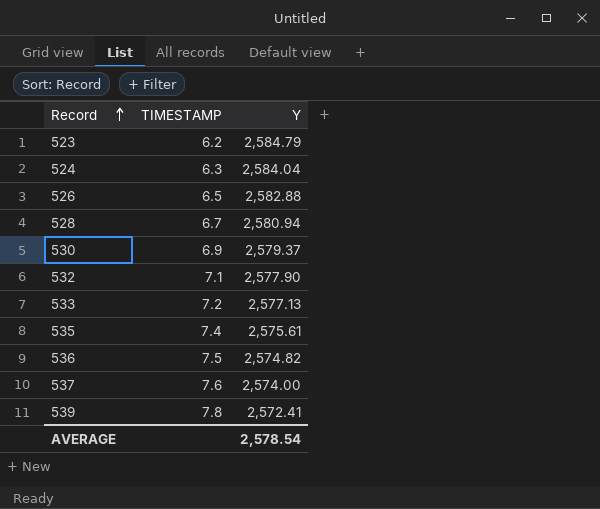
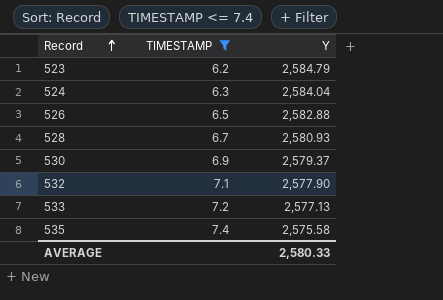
filter: none -> TIMESTAMP <= 7.4
528 | Y: 2,580.94 -> 2,580.93
535 | Y: 2,575.61 -> 2,575.58
AVERAGE | Y: 2,578.54 -> 2,580.33

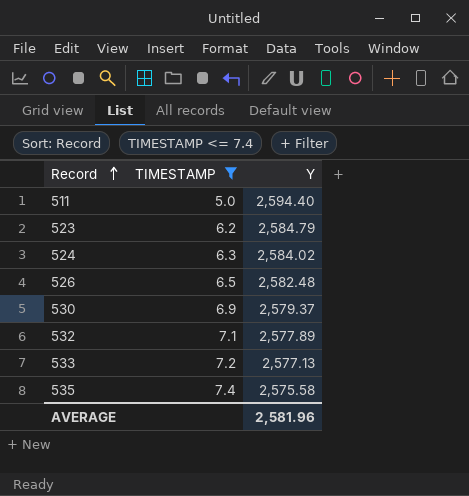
row 528: 6.7 | 2,580.93 -> none
row 511: none -> 5.0 | 2,594.40
524 | Y: 2,584.04 -> 2,584.02
526 | Y: 2,582.88 -> 2,582.48
532 | Y: 2,577.90 -> 2,577.89
AVERAGE | Y: 2,580.33 -> 2,581.96

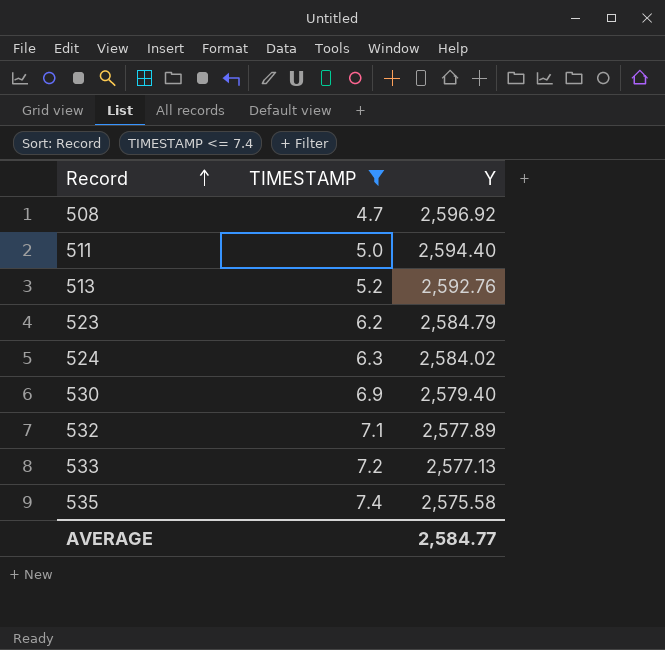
row 526: 6.5 | 2,582.48 -> none
row 508: none -> 4.7 | 2,596.92
row 513: none -> 5.2 | 2,592.76
530 | Y: 2,579.37 -> 2,579.40
AVERAGE | Y: 2,581.96 -> 2,584.77

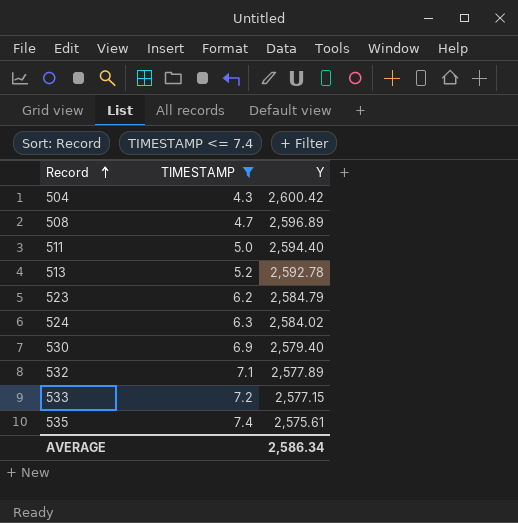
row 504: none -> 4.3 | 2,600.42
508 | Y: 2,596.92 -> 2,596.89
513 | Y: 2,592.76 -> 2,592.78
533 | Y: 2,577.13 -> 2,577.15
535 | Y: 2,575.58 -> 2,575.61
AVERAGE | Y: 2,584.77 -> 2,586.34

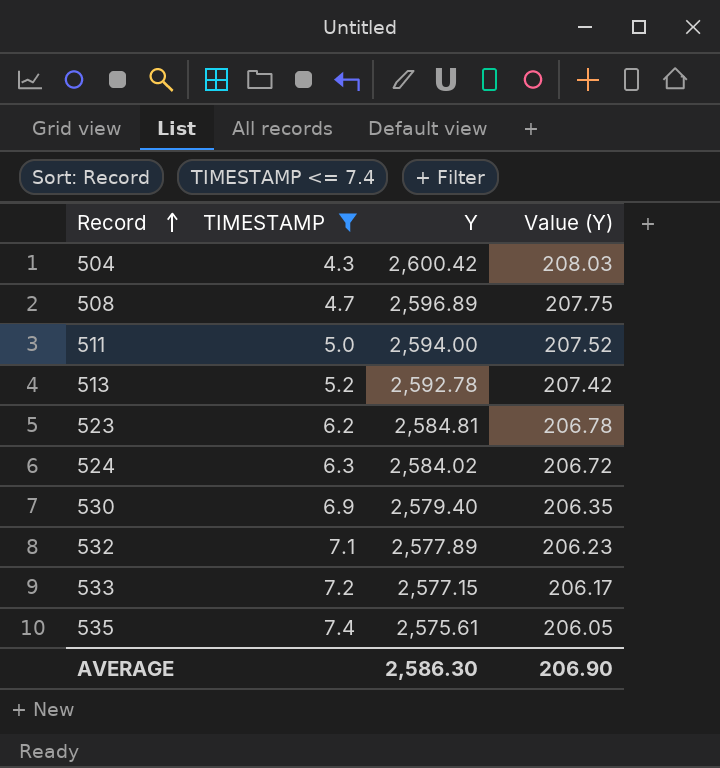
column Value (Y) | formula: none -> [Y] * 0.08
511 | Y: 2,594.40 -> 2,594.00
523 | Y: 2,584.79 -> 2,584.81
AVERAGE | Y: 2,586.34 -> 2,586.30

